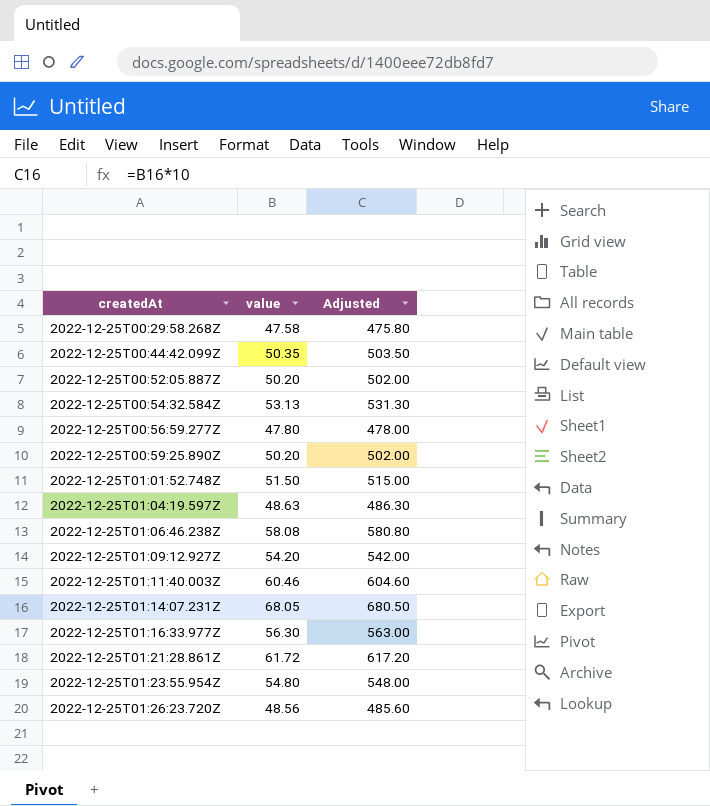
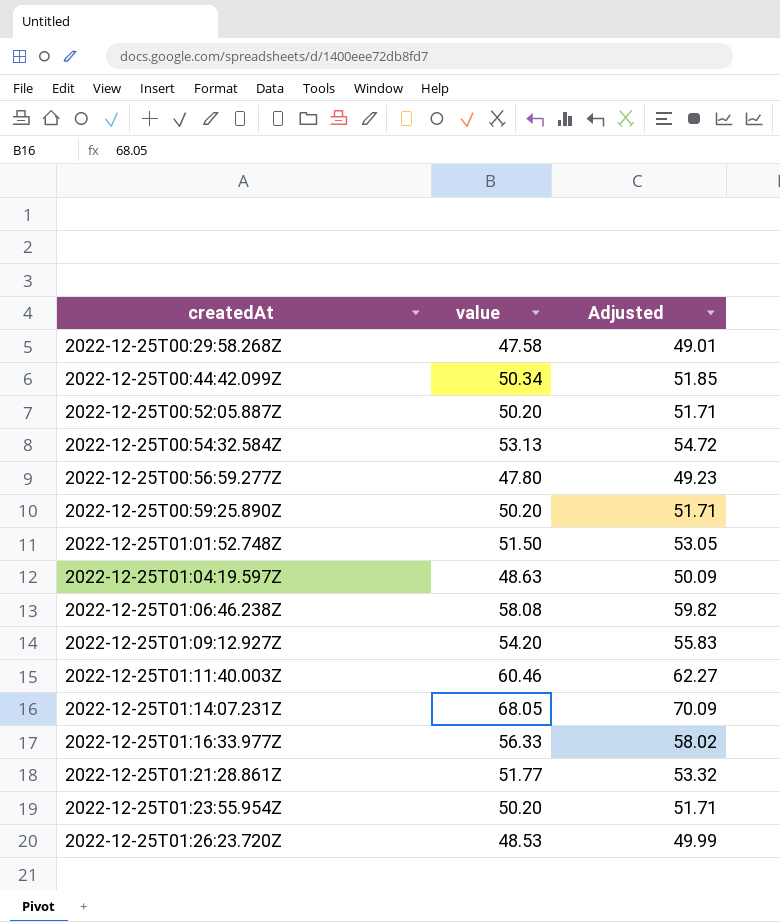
column Adjusted | formula: [value] * 10 -> [value] * 1.03
2022-12-25T00:44:42.099Z | value: 50.35 -> 50.34
2022-12-25T01:16:33.977Z | value: 56.30 -> 56.33
2022-12-25T01:21:28.861Z | value: 61.72 -> 51.77
2022-12-25T01:23:55.954Z | value: 54.80 -> 50.20
2022-12-25T01:26:23.720Z | value: 48.56 -> 48.53

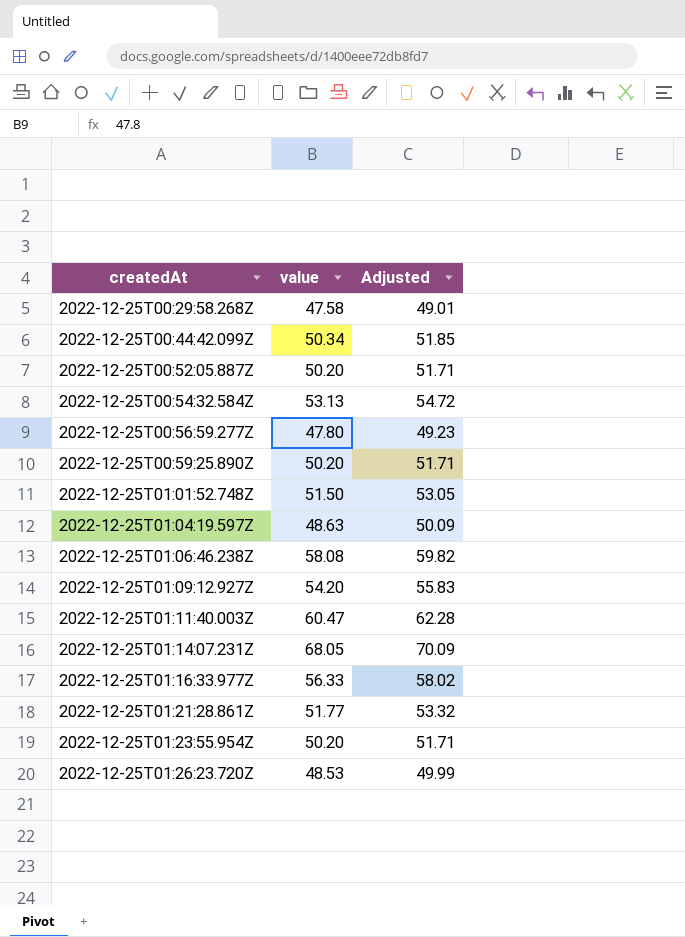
2022-12-25T01:11:40.003Z | value: 60.46 -> 60.47
2022-12-25T01:11:40.003Z | Adjusted: 62.27 -> 62.28

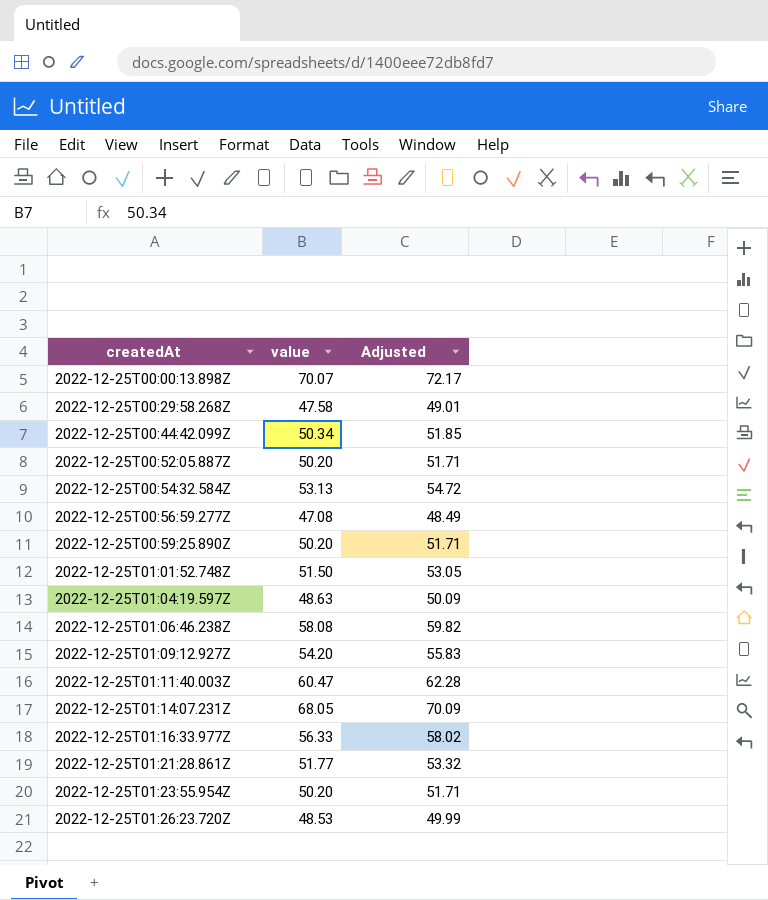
row 2022-12-25T00:00:13.898Z: none -> 70.07 | 72.17
2022-12-25T00:56:59.277Z | value: 47.80 -> 47.08
2022-12-25T00:56:59.277Z | Adjusted: 49.23 -> 48.49

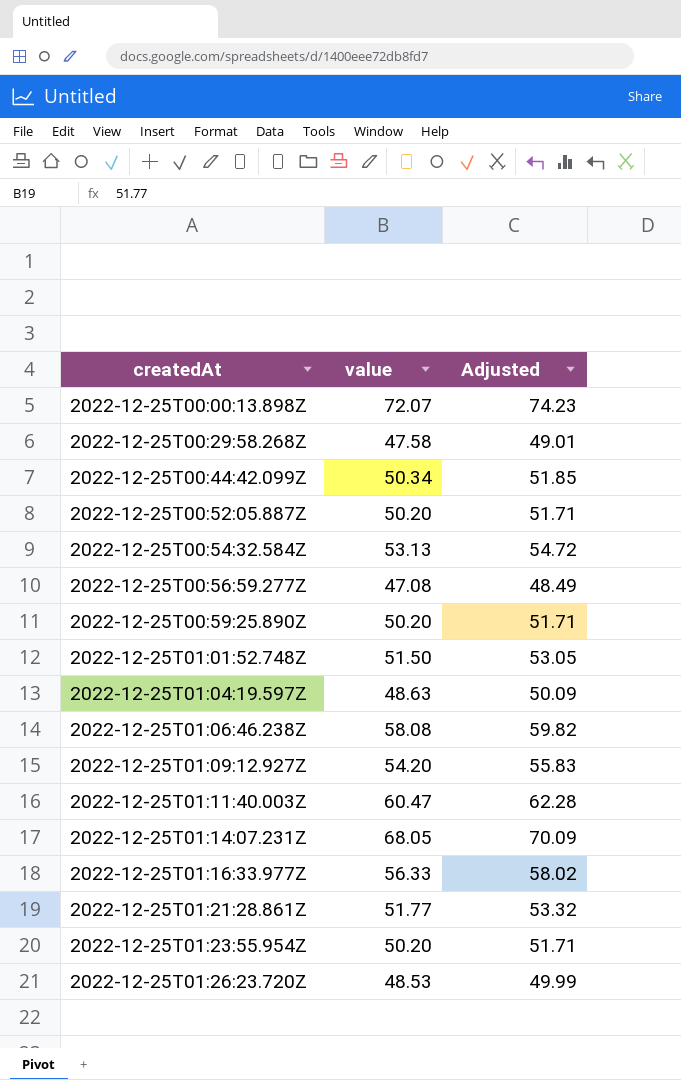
2022-12-25T00:00:13.898Z | value: 70.07 -> 72.07
2022-12-25T00:00:13.898Z | Adjusted: 72.17 -> 74.23

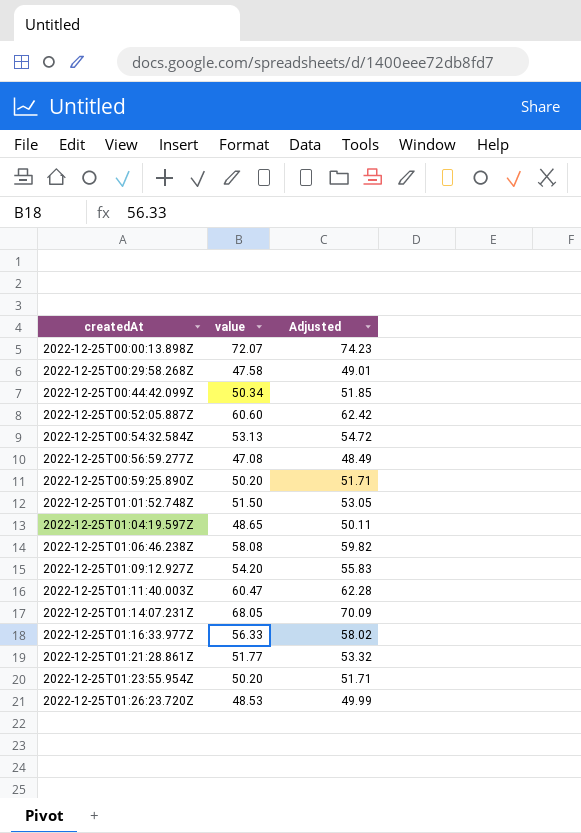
2022-12-25T00:52:05.887Z | value: 50.20 -> 60.60
2022-12-25T00:52:05.887Z | Adjusted: 51.71 -> 62.42
2022-12-25T01:04:19.597Z | value: 48.63 -> 48.65
2022-12-25T01:04:19.597Z | Adjusted: 50.09 -> 50.11

